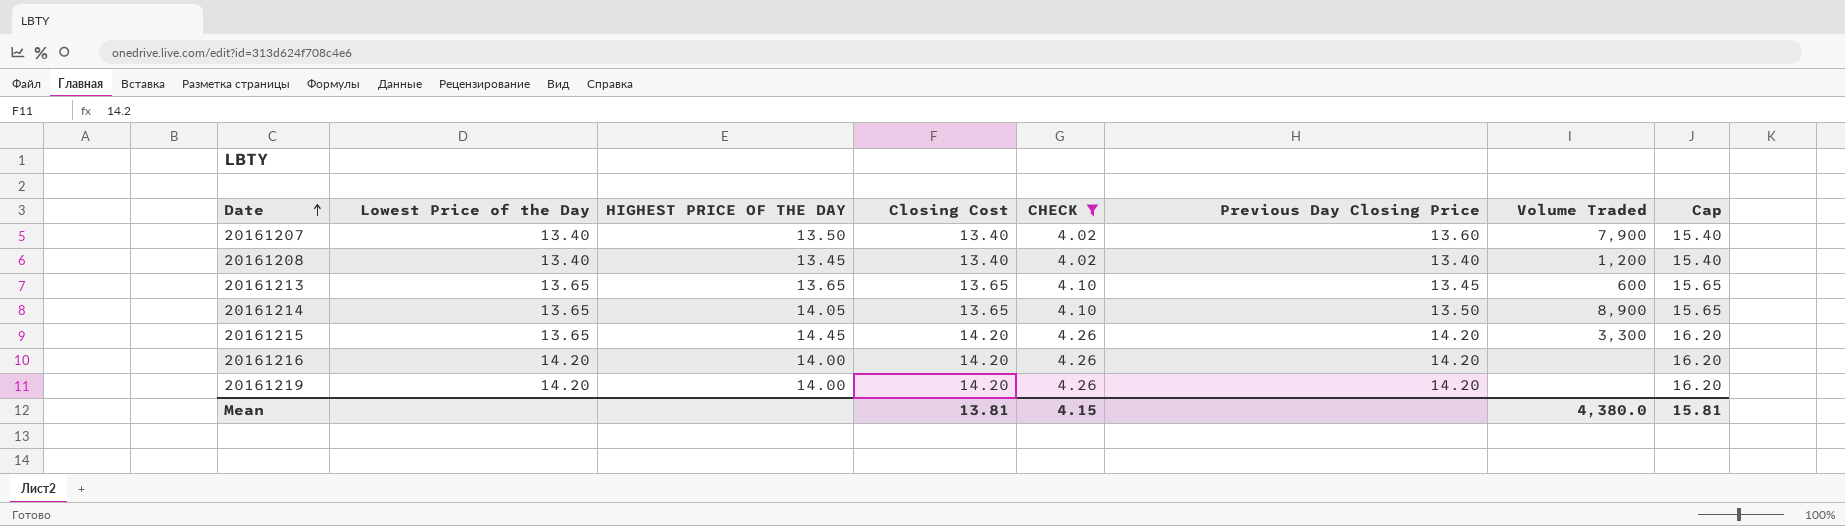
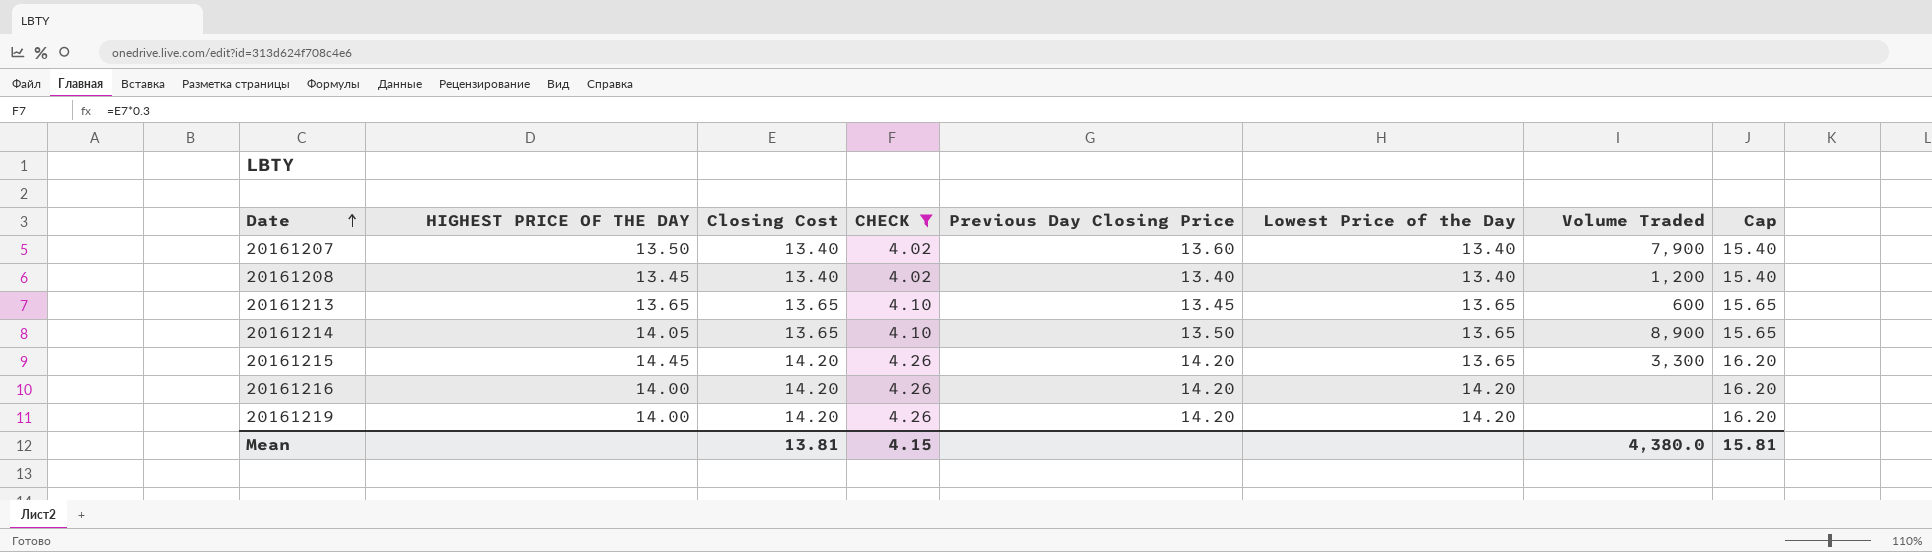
column Lowest Price of the Day | position: 2 -> 6

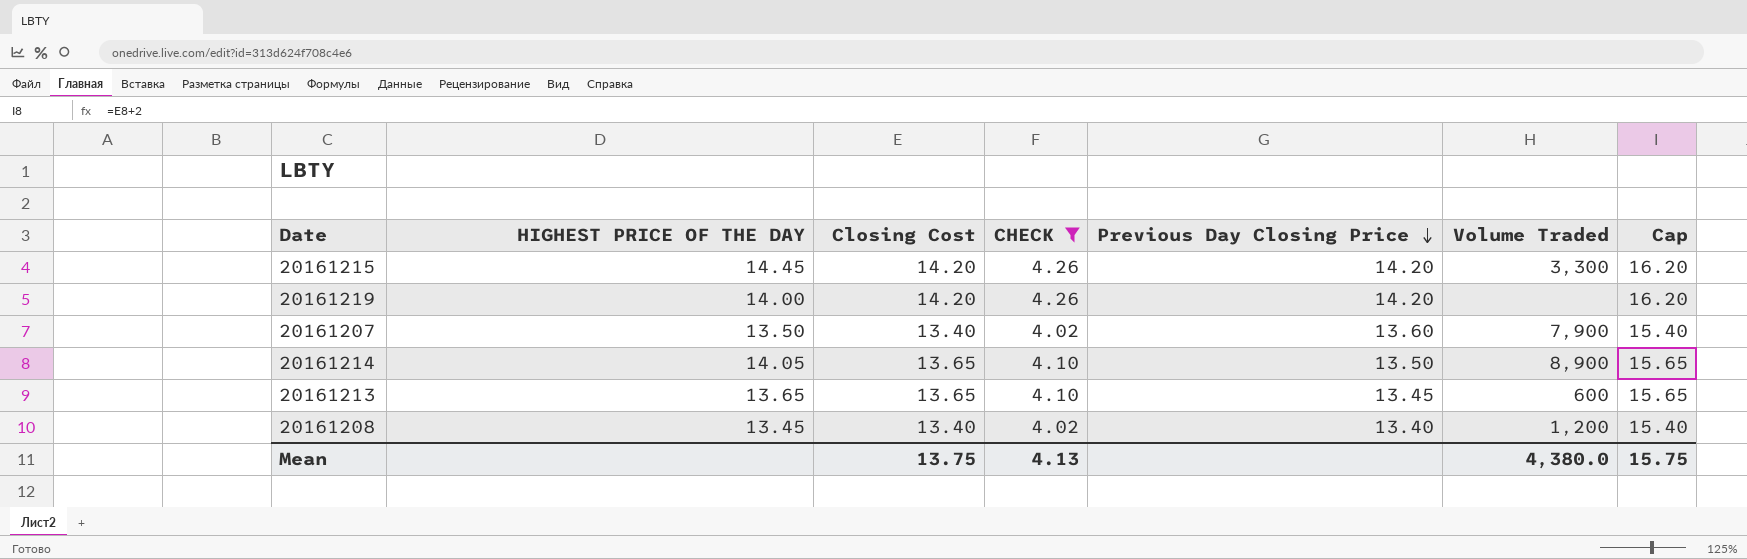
row order: Date ascending -> Previous Day Closing Price descending
column Lowest Price of the Day | position: 6 -> none
row 20161216: 14.00 | 14.20 | 4.26 | 14.20 | 14.20 | none | 16.20 -> none
Mean | Closing Cost: 13.81 -> 13.75
Mean | CHECK: 4.15 -> 4.13
Mean | Cap: 15.81 -> 15.75

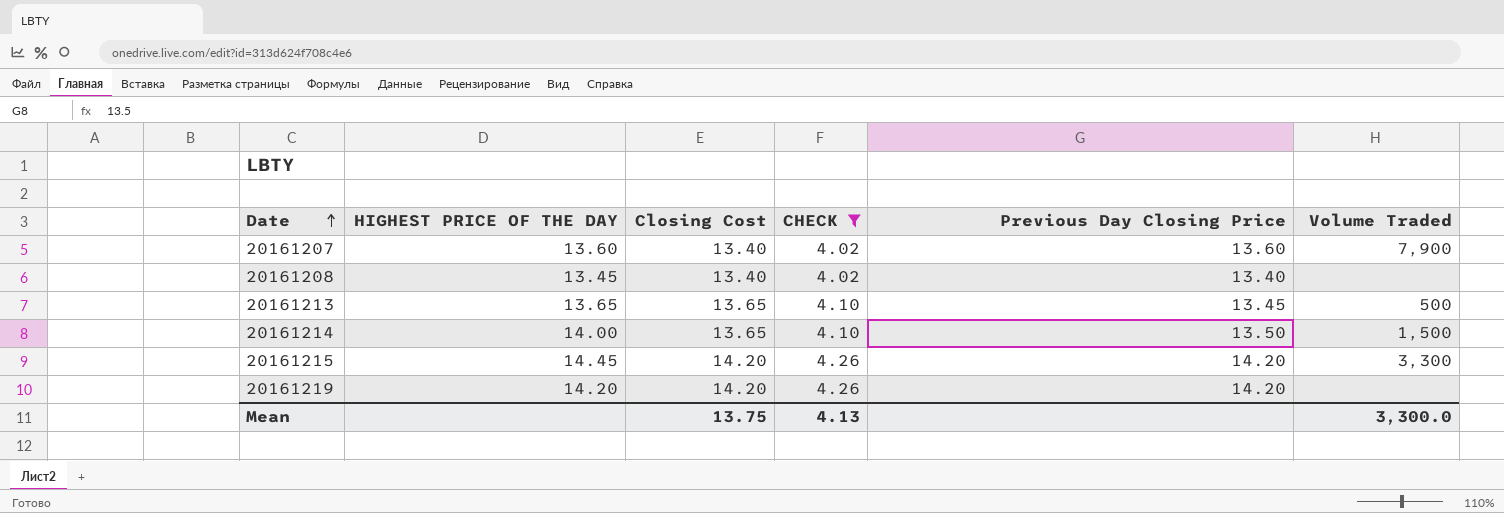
row order: Previous Day Closing Price descending -> Date ascending
column Cap | formula: [Closing Cost] + 2 -> none
20161207 | HIGHEST PRICE OF THE DAY: 13.50 -> 13.60
20161208 | Volume Traded: 1,200 -> none
20161213 | Volume Traded: 600 -> 500
20161214 | HIGHEST PRICE OF THE DAY: 14.05 -> 14.00
20161214 | Volume Traded: 8,900 -> 1,500
20161219 | HIGHEST PRICE OF THE DAY: 14.00 -> 14.20
Mean | Volume Traded: 4,380.0 -> 3,300.0

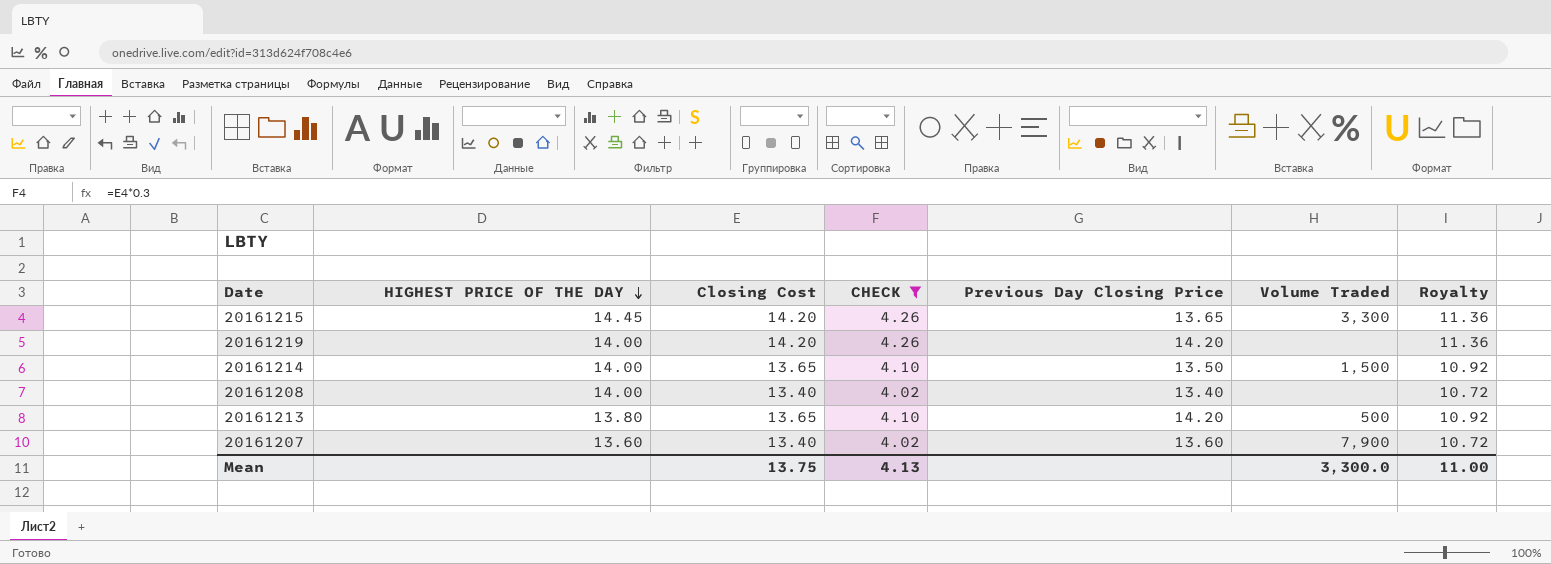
row order: Date ascending -> HIGHEST PRICE OF THE DAY descending
column Royalty | formula: none -> [Closing Cost] * 0.8
20161215 | Previous Day Closing Price: 14.20 -> 13.65
20161219 | HIGHEST PRICE OF THE DAY: 14.20 -> 14.00
20161208 | HIGHEST PRICE OF THE DAY: 13.45 -> 14.00
20161213 | HIGHEST PRICE OF THE DAY: 13.65 -> 13.80
20161213 | Previous Day Closing Price: 13.45 -> 14.20

